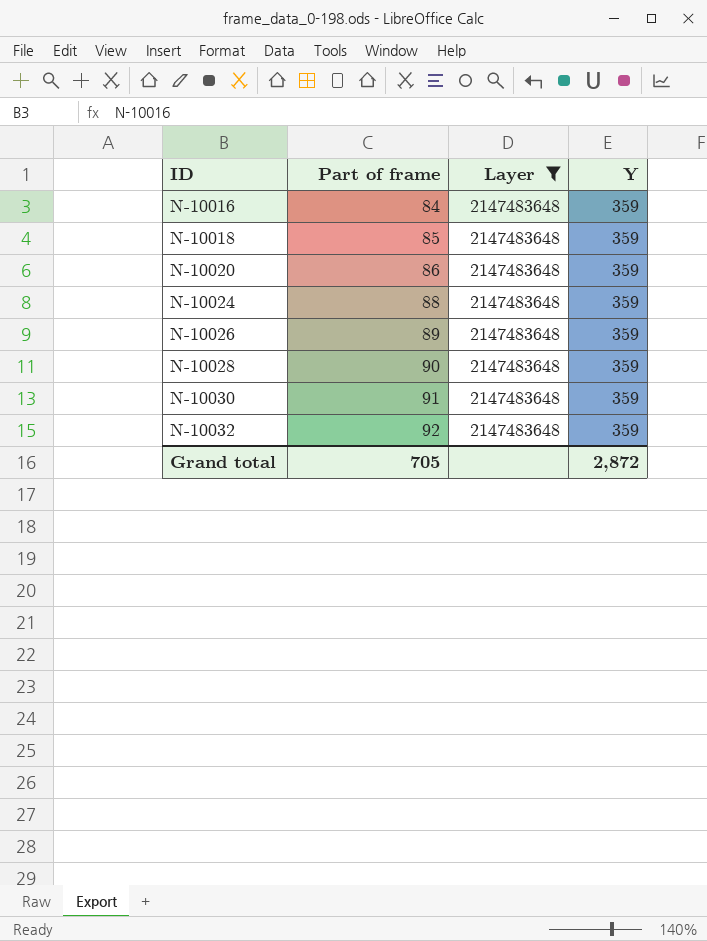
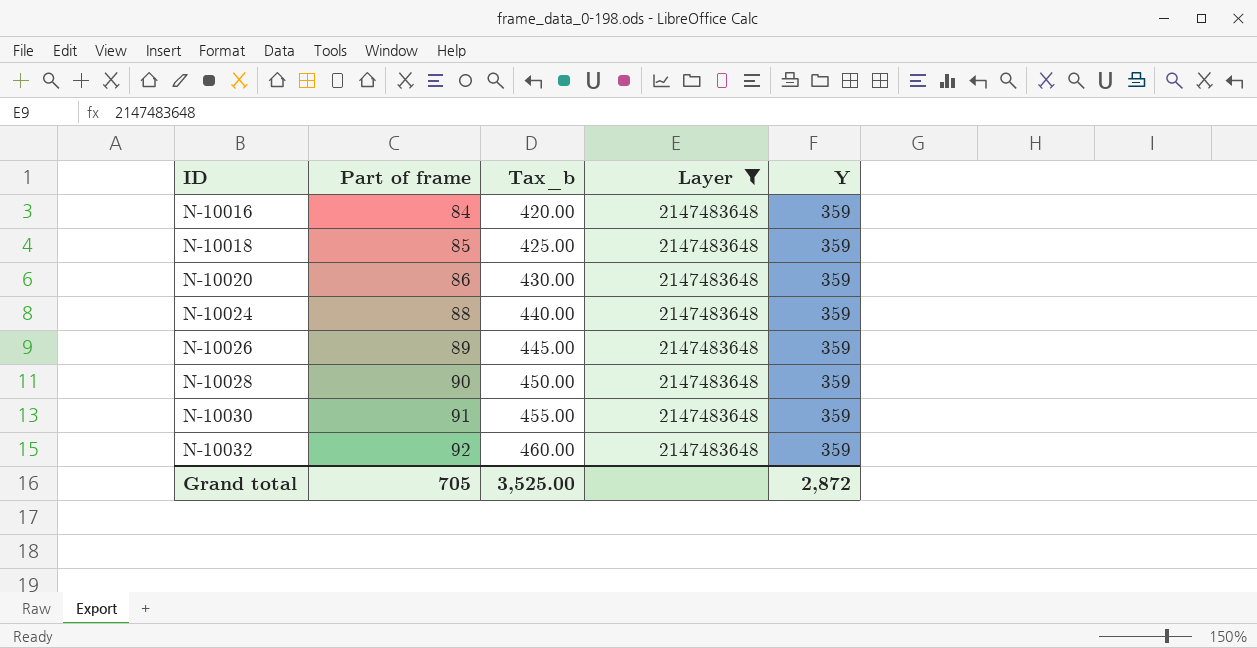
column Tax_b | formula: none -> [Part of frame] * 5

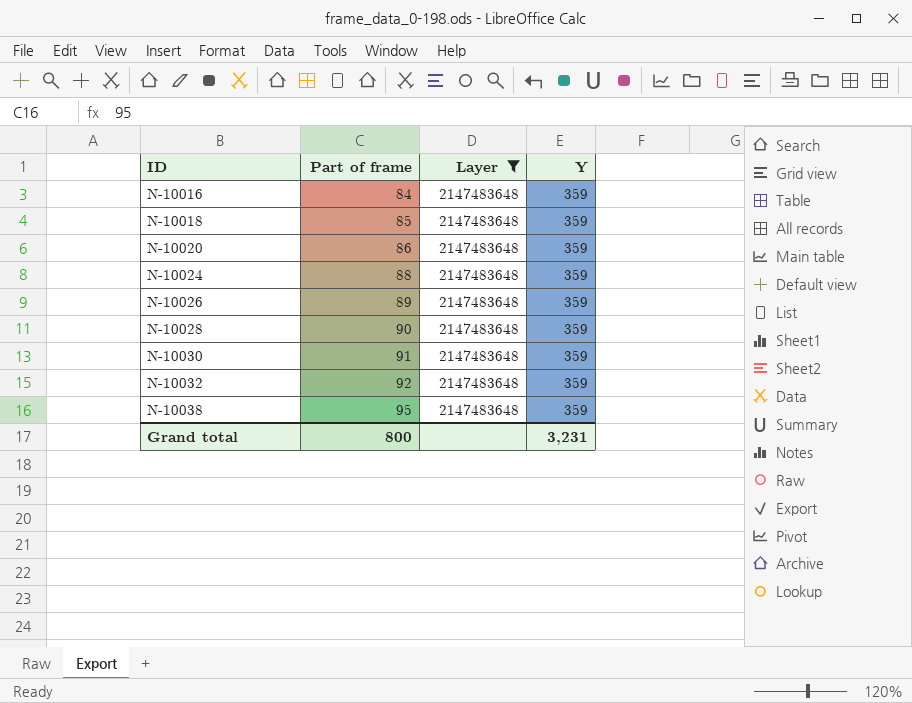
column Tax_b | formula: [Part of frame] * 5 -> none
row N-10038: none -> 95 | 2147483648 | 359
Grand total | Part of frame: 705 -> 800
Grand total | Y: 2,872 -> 3,231

